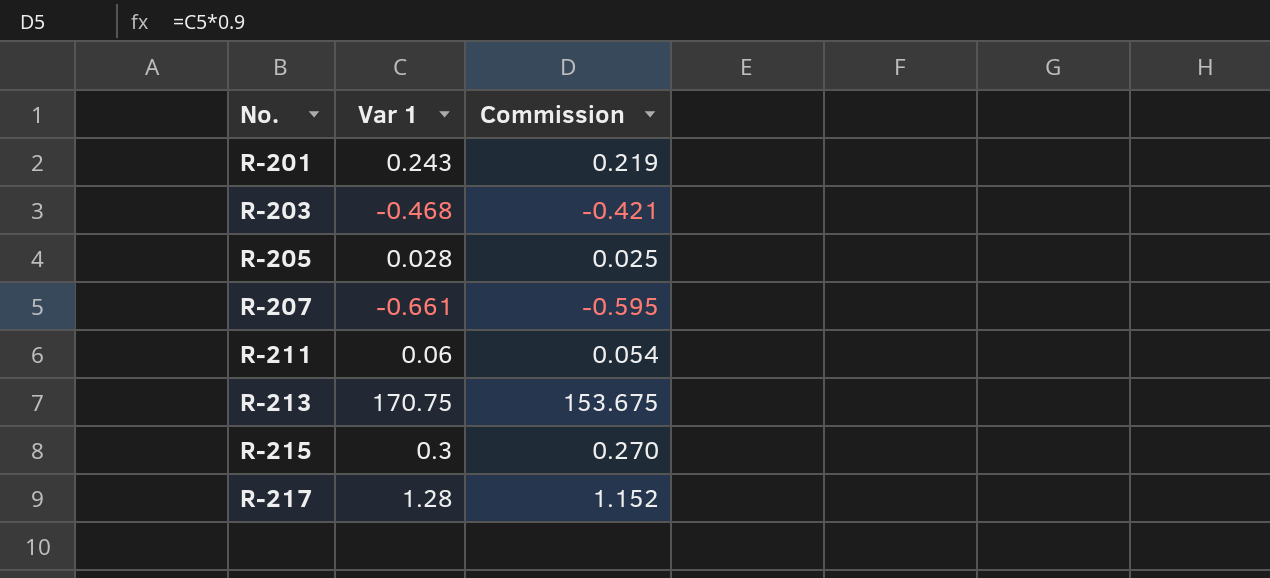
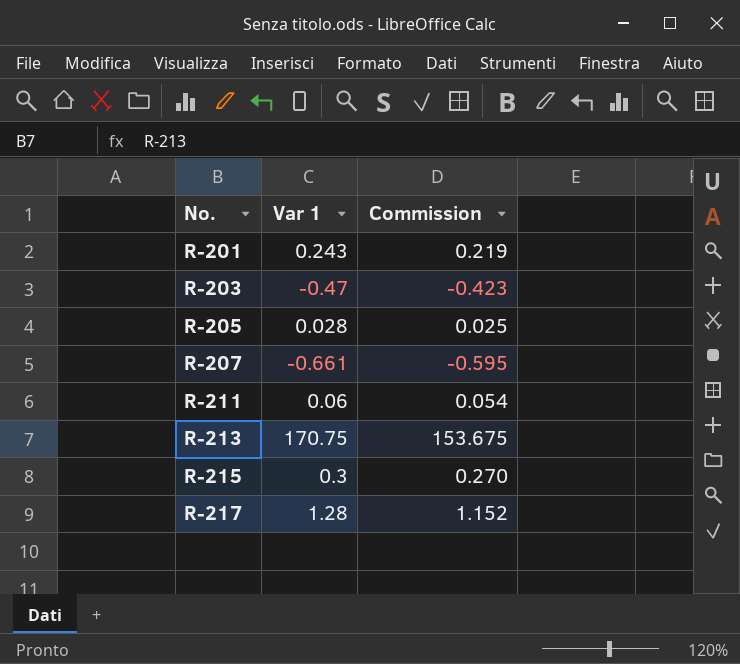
R-203 | Var 1: -0.468 -> -0.47
R-203 | Commission: -0.421 -> -0.423

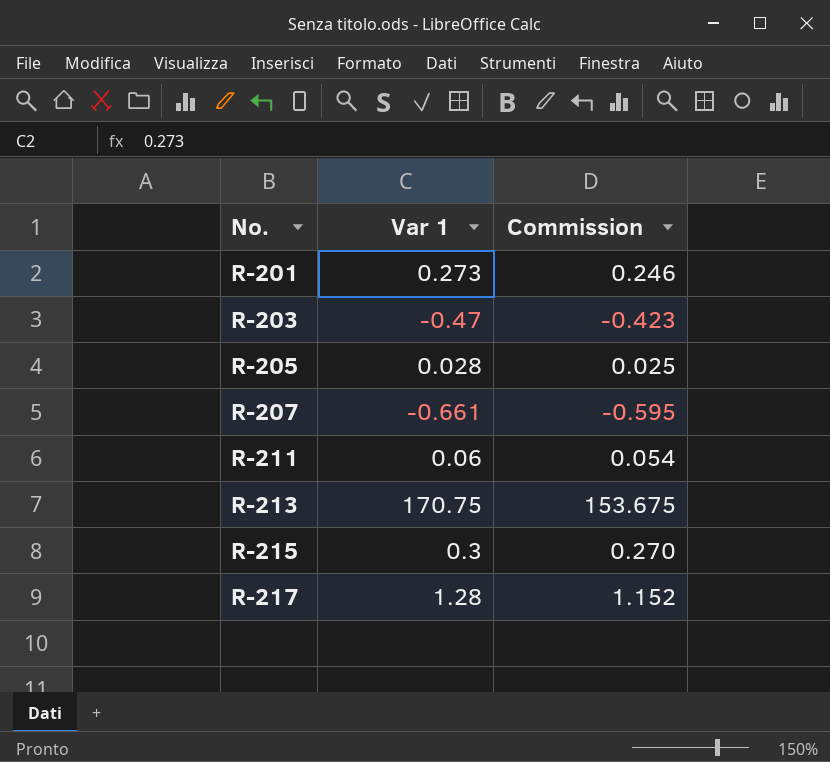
R-201 | Var 1: 0.243 -> 0.273
R-201 | Commission: 0.219 -> 0.246

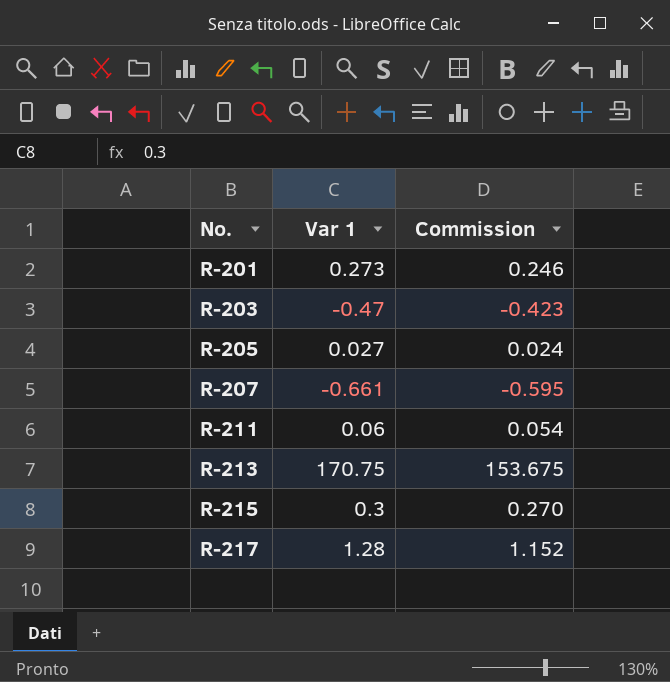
R-205 | Var 1: 0.028 -> 0.027
R-205 | Commission: 0.025 -> 0.024

